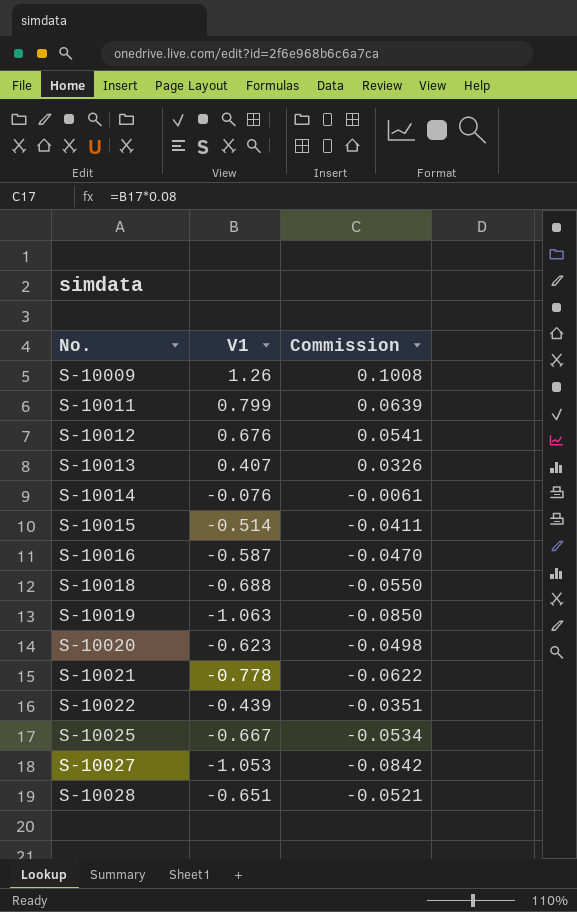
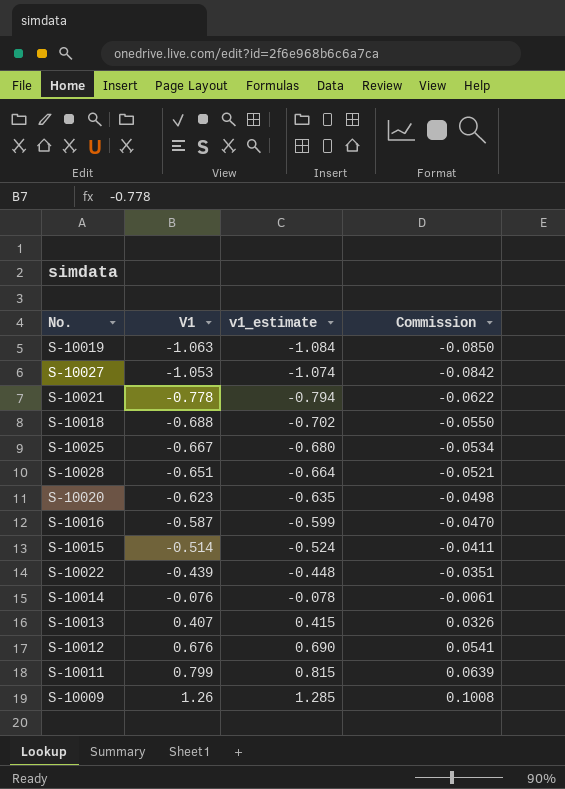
row order: No. ascending -> V1 ascending
column v1_estimate | formula: none -> [V1] * 1.02

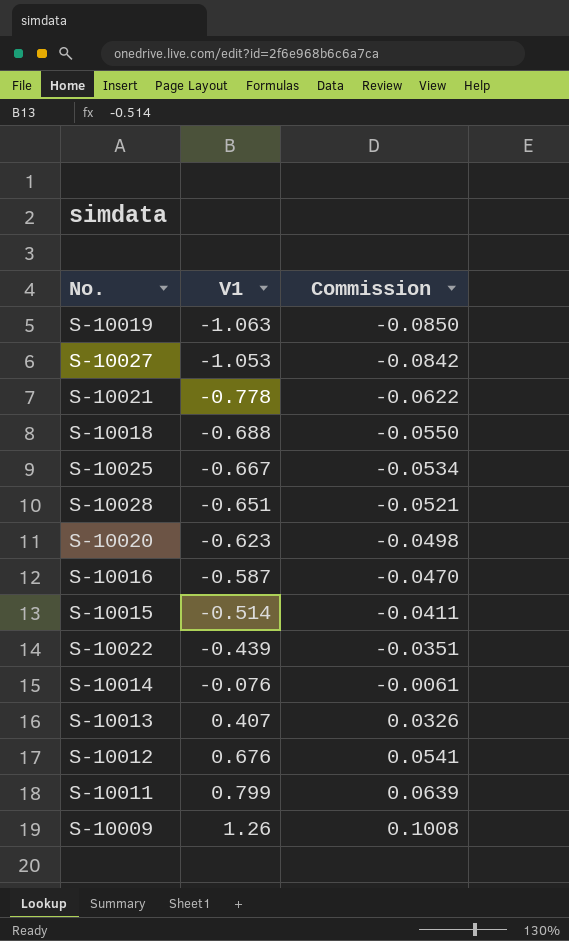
column v1_estimate | formula: [V1] * 1.02 -> none

